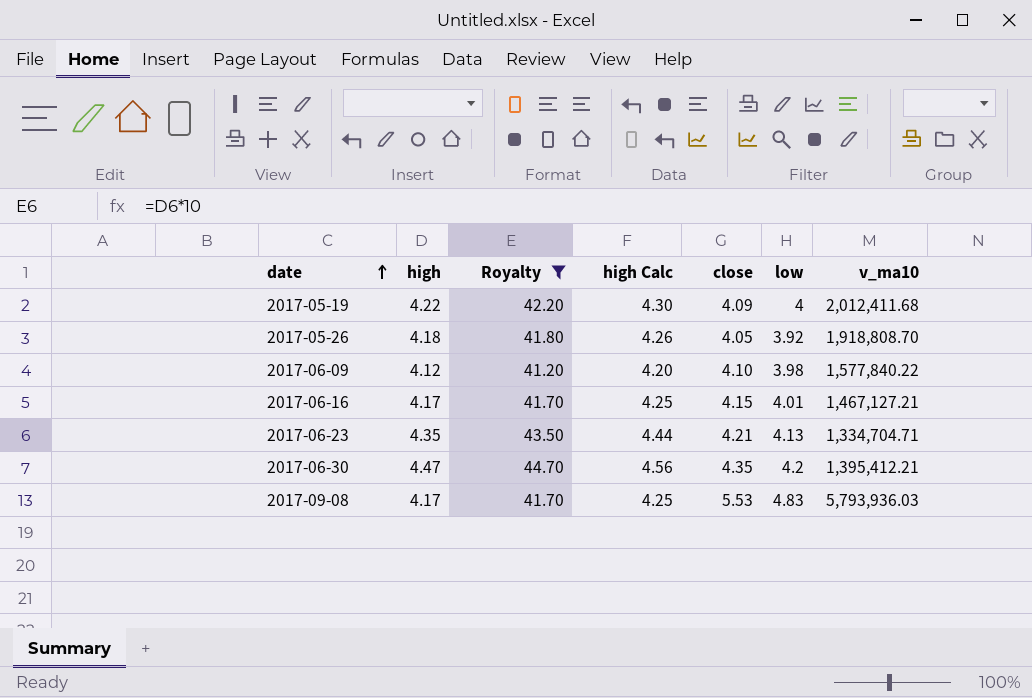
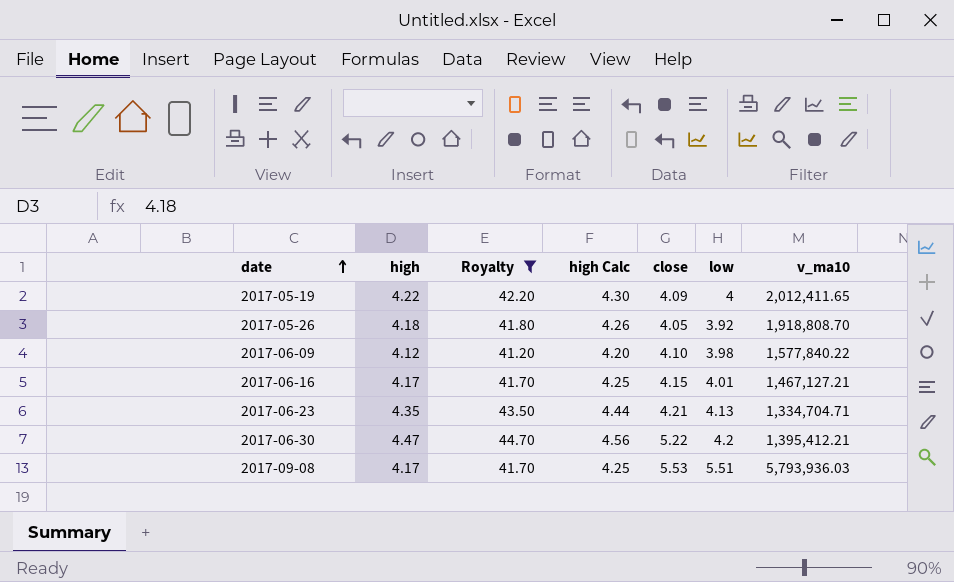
2017-05-19 | v_ma10: 2,012,411.68 -> 2,012,411.65
2017-06-30 | close: 4.35 -> 5.22
2017-09-08 | low: 4.83 -> 5.51

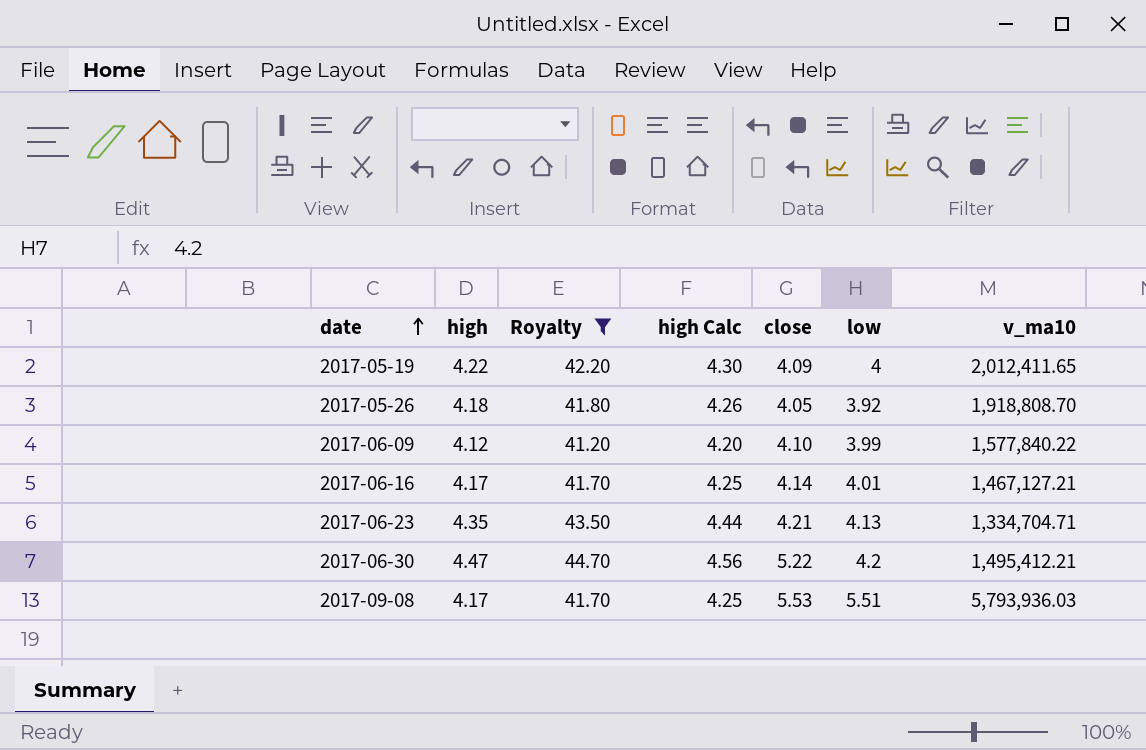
2017-06-09 | low: 3.98 -> 3.99
2017-06-16 | close: 4.15 -> 4.14
2017-06-30 | v_ma10: 1,395,412.21 -> 1,495,412.21

